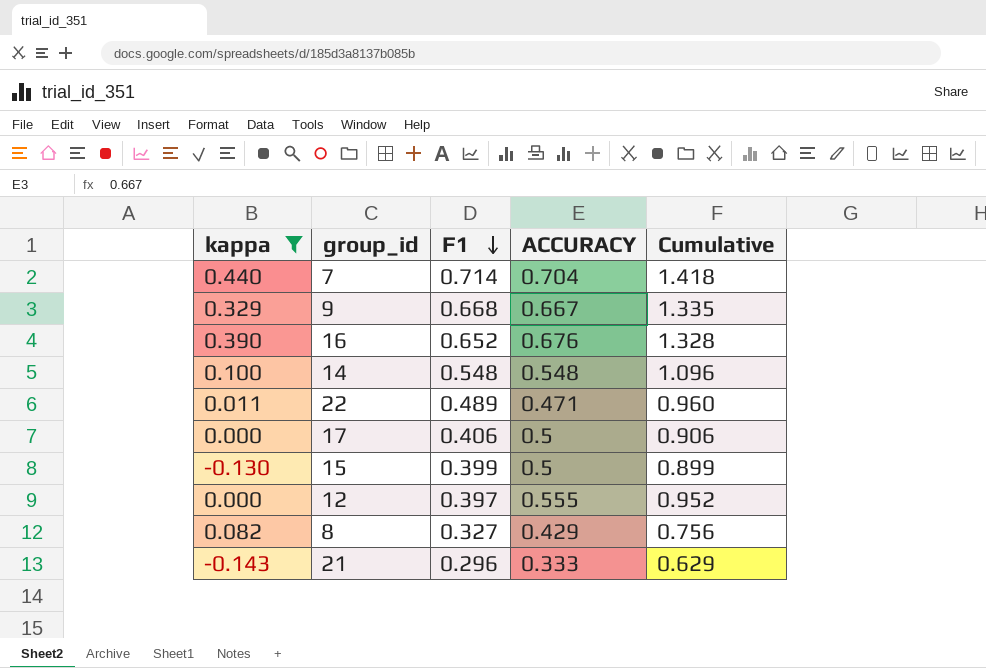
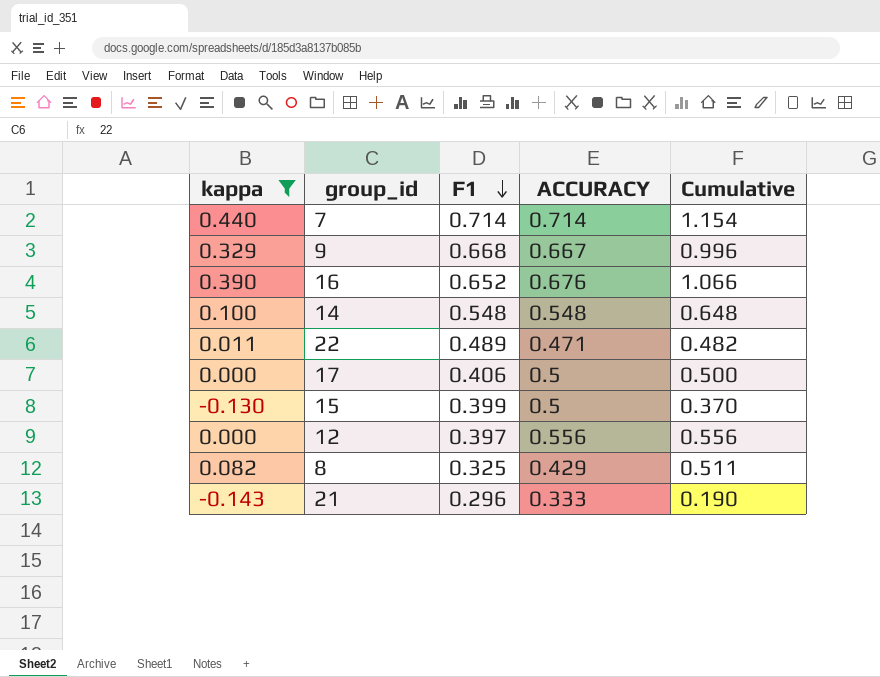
column Cumulative | formula: [F1] + [ACCURACY] -> [kappa] + [ACCURACY]
7 | ACCURACY: 0.704 -> 0.714
12 | ACCURACY: 0.555 -> 0.556
8 | F1: 0.327 -> 0.325

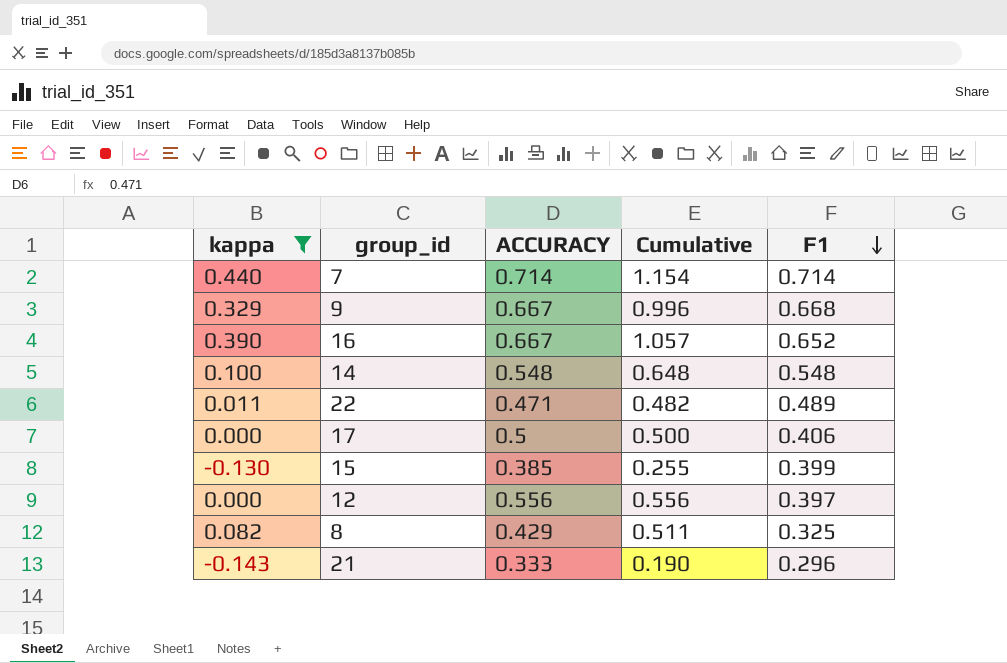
column F1 | position: 3 -> 5
16 | ACCURACY: 0.676 -> 0.667
16 | Cumulative: 1.066 -> 1.057
15 | ACCURACY: 0.5 -> 0.385
15 | Cumulative: 0.370 -> 0.255

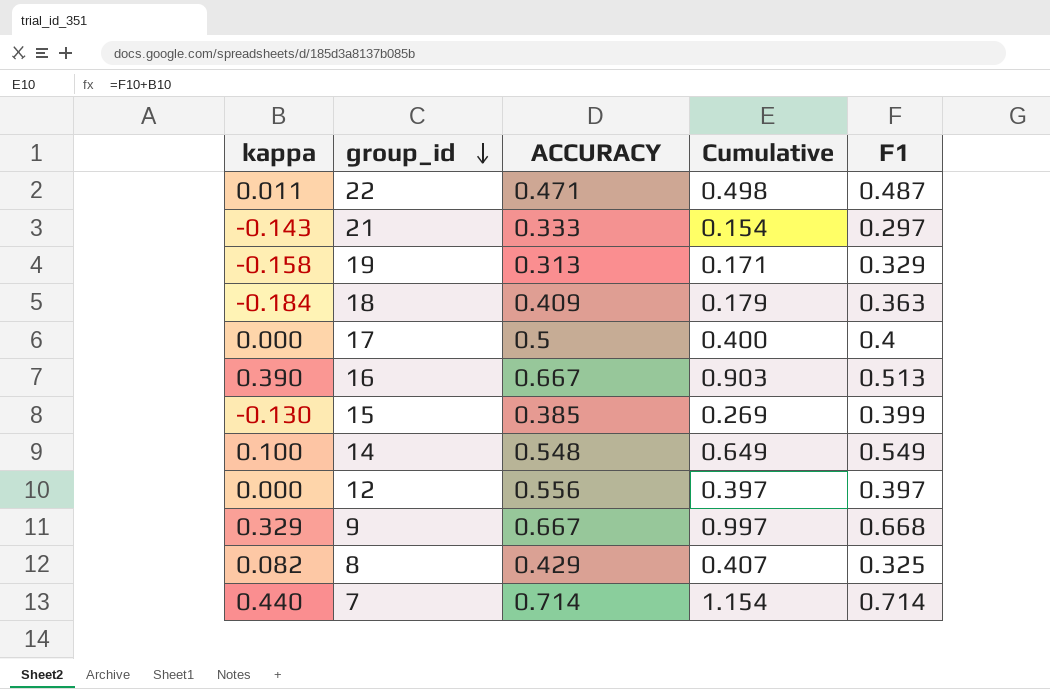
filter: kappa >= -0.143 -> none
row order: F1 descending -> group_id descending
column Cumulative | formula: [kappa] + [ACCURACY] -> [kappa] + [F1]
22 | F1: 0.489 -> 0.487
21 | F1: 0.296 -> 0.297
17 | F1: 0.406 -> 0.4
16 | F1: 0.652 -> 0.513
14 | F1: 0.548 -> 0.549

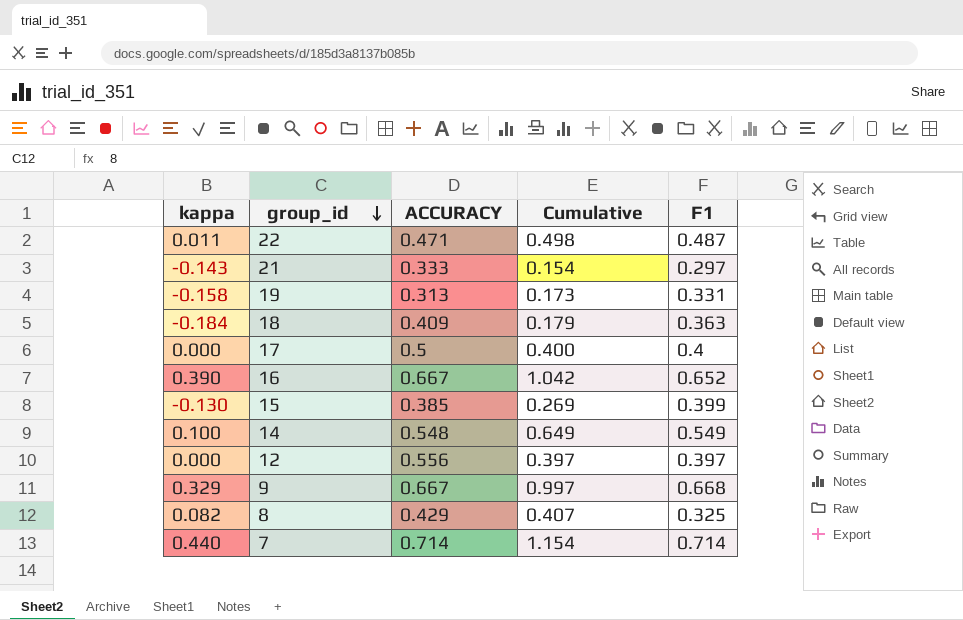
19 | Cumulative: 0.171 -> 0.173
19 | F1: 0.329 -> 0.331
16 | Cumulative: 0.903 -> 1.042
16 | F1: 0.513 -> 0.652

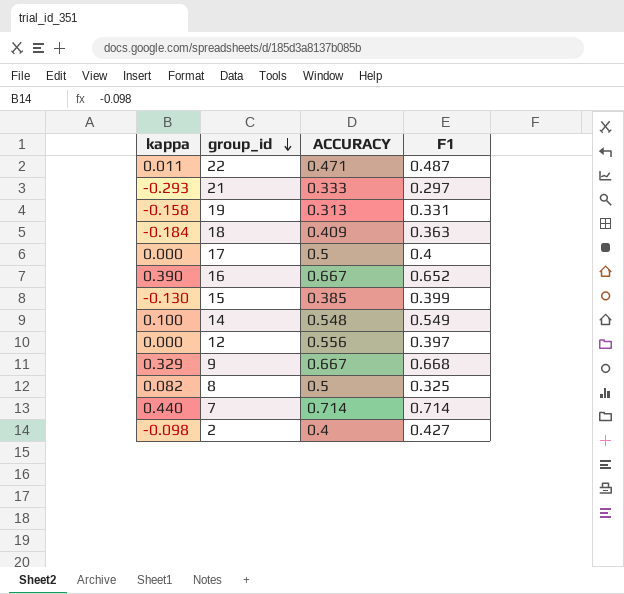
column Cumulative | formula: [kappa] + [F1] -> none
21 | kappa: -0.143 -> -0.293
8 | ACCURACY: 0.429 -> 0.5
row 2: none -> -0.098 | 0.4 | 0.427

